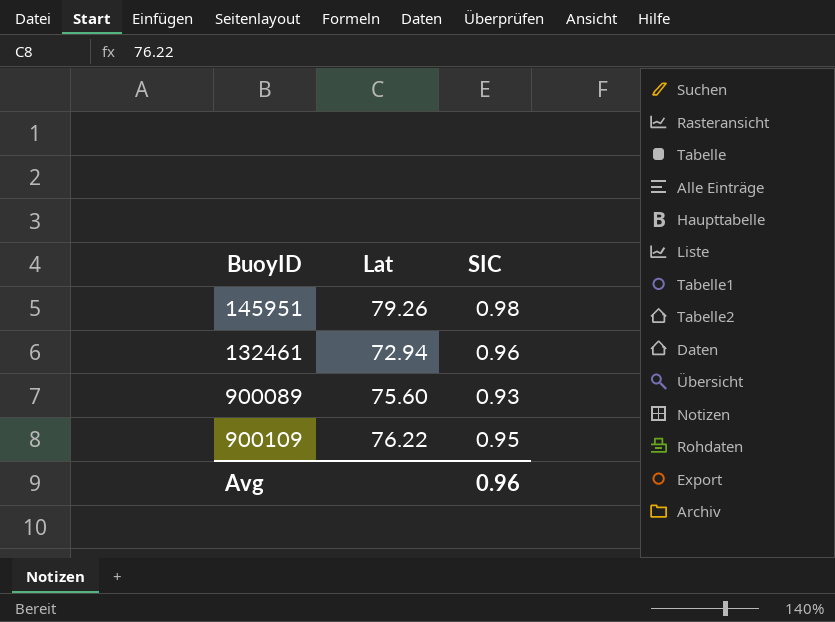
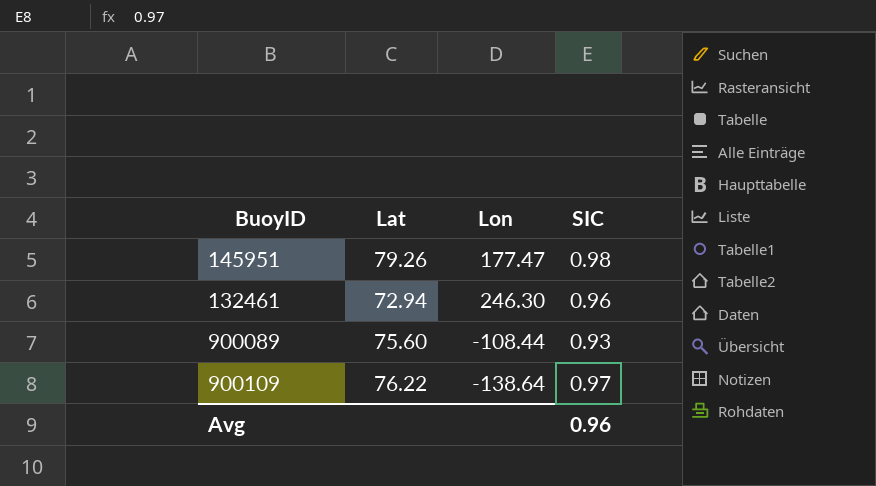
column Lon | position: none -> 3
900109 | SIC: 0.95 -> 0.97

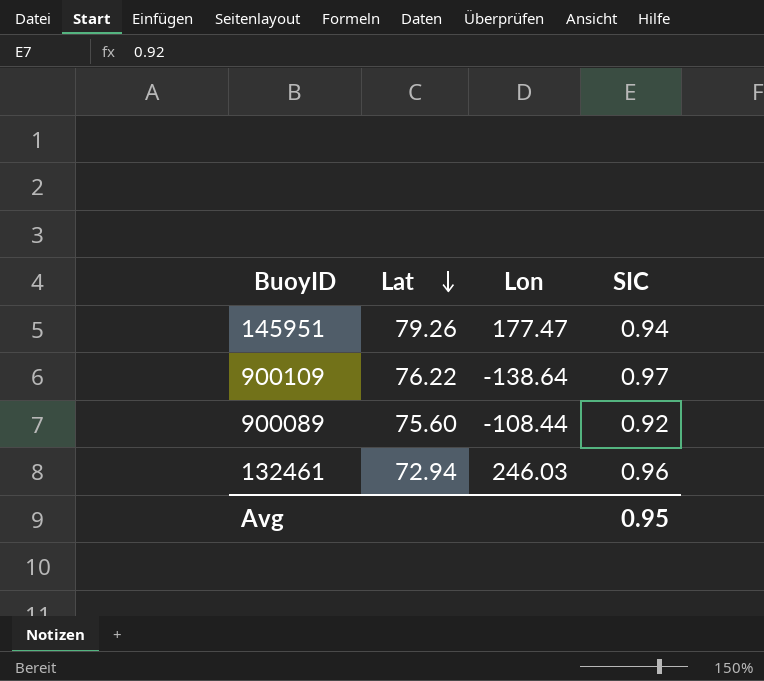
row order: none -> Lat descending
145951 | SIC: 0.98 -> 0.94
900089 | SIC: 0.93 -> 0.92
132461 | Lon: 246.30 -> 246.03
Avg | SIC: 0.96 -> 0.95

